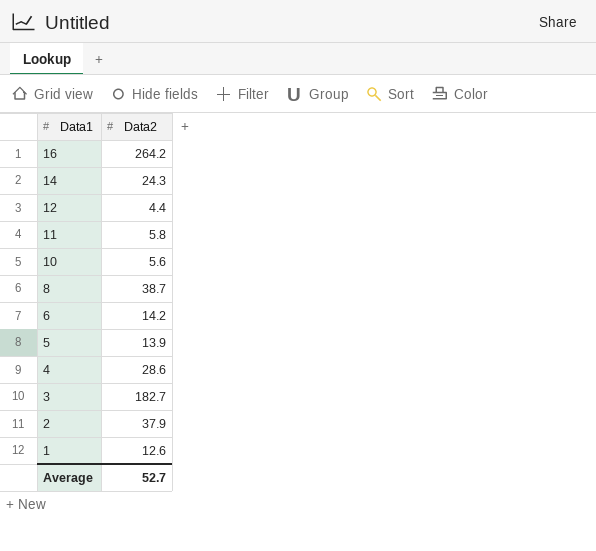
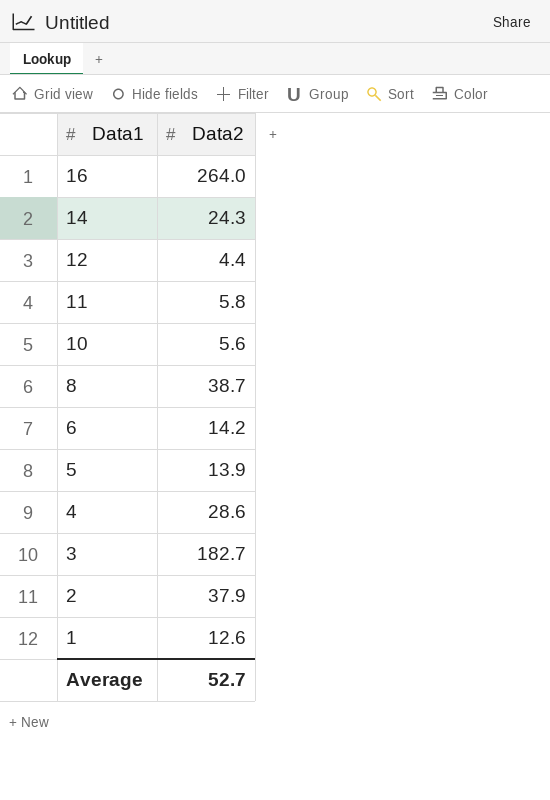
16 | Data2: 264.2 -> 264.0

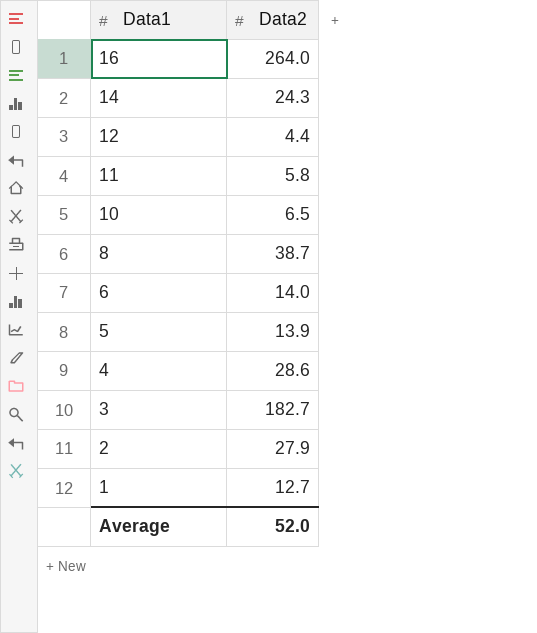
10 | Data2: 5.6 -> 6.5
6 | Data2: 14.2 -> 14.0
2 | Data2: 37.9 -> 27.9
1 | Data2: 12.6 -> 12.7
Average | Data2: 52.7 -> 52.0

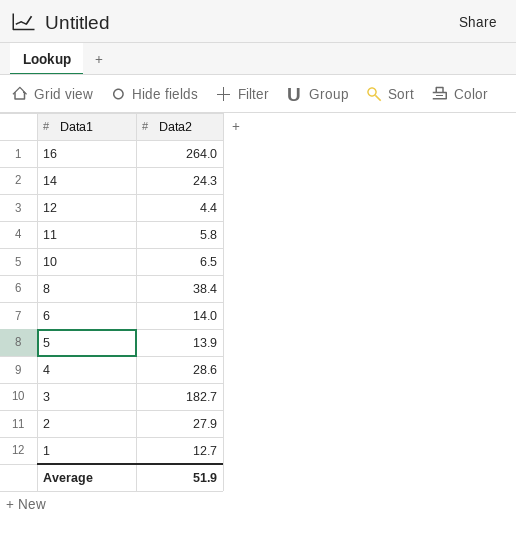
8 | Data2: 38.7 -> 38.4
Average | Data2: 52.0 -> 51.9

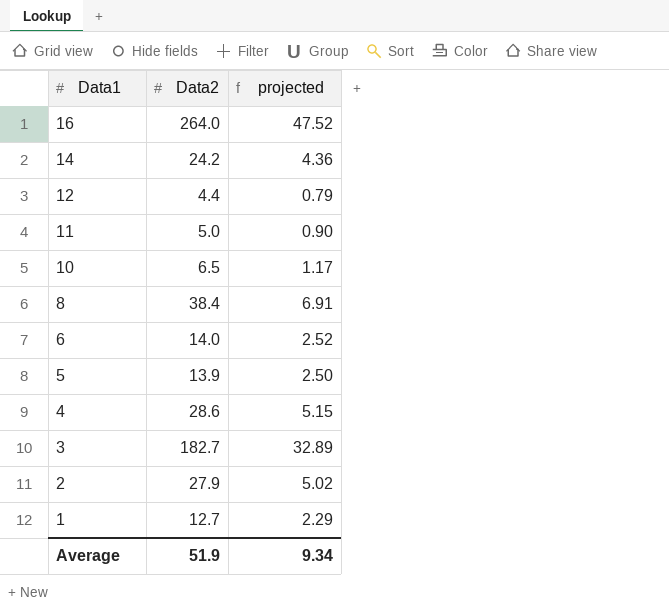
column projected | formula: none -> [Data2] * 0.18
14 | Data2: 24.3 -> 24.2
11 | Data2: 5.8 -> 5.0

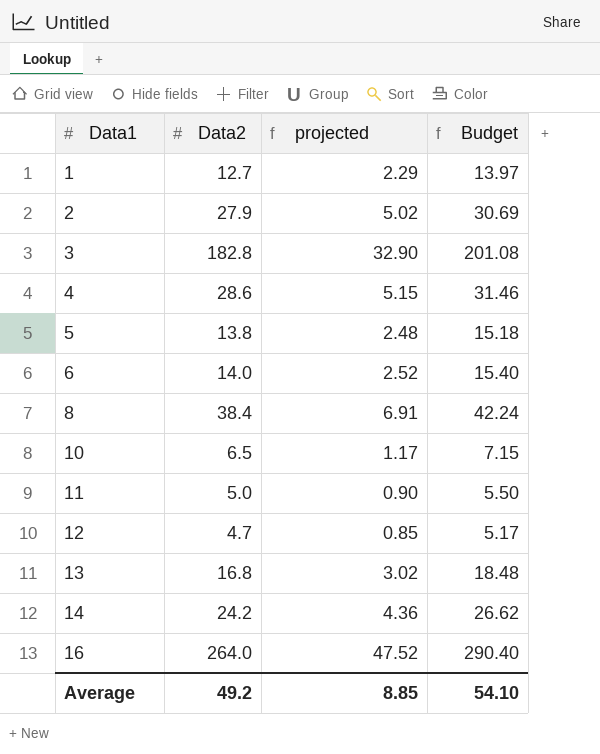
row order: Data1 descending -> Data1 ascending
column Budget | formula: none -> [Data2] * 1.1
3 | Data2: 182.7 -> 182.8
3 | projected: 32.89 -> 32.90
5 | Data2: 13.9 -> 13.8
5 | projected: 2.50 -> 2.48
12 | Data2: 4.4 -> 4.7
12 | projected: 0.79 -> 0.85
row 13: none -> 16.8 | 3.02 | 18.48
Average | Data2: 51.9 -> 49.2
Average | projected: 9.34 -> 8.85

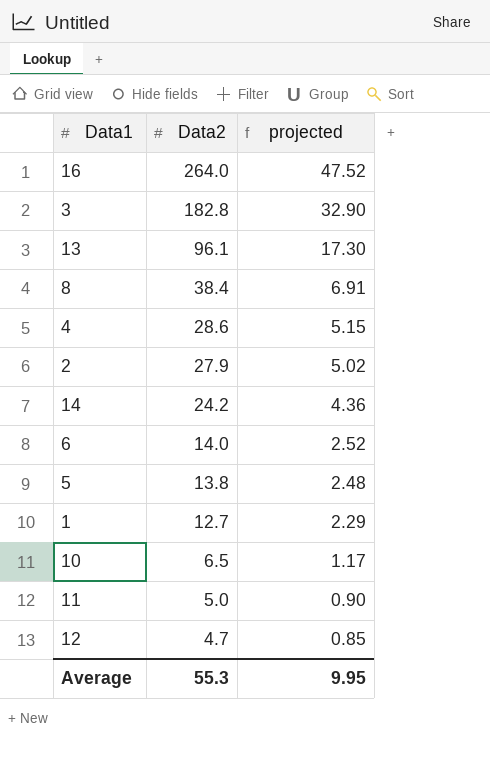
row order: Data1 ascending -> Data2 descending
column Budget | formula: [Data2] * 1.1 -> none
13 | Data2: 16.8 -> 96.1
13 | projected: 3.02 -> 17.30
Average | Data2: 49.2 -> 55.3
Average | projected: 8.85 -> 9.95

